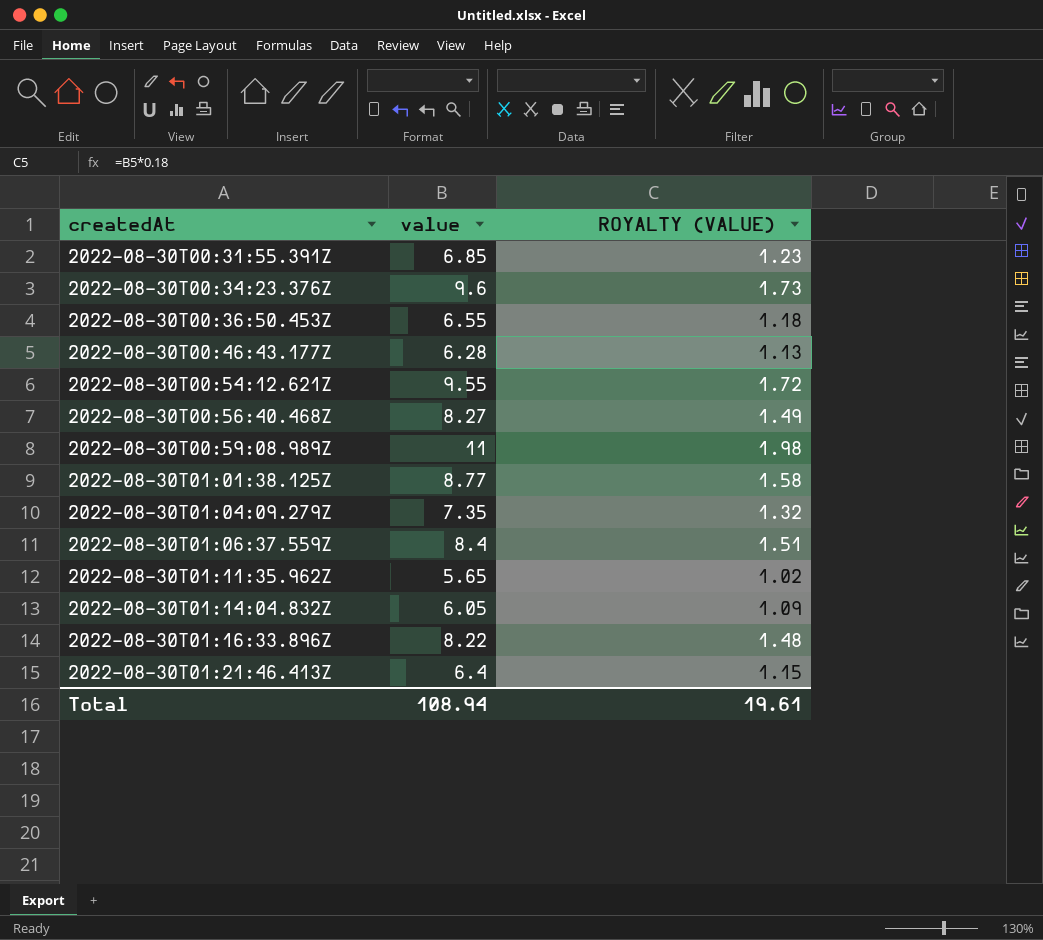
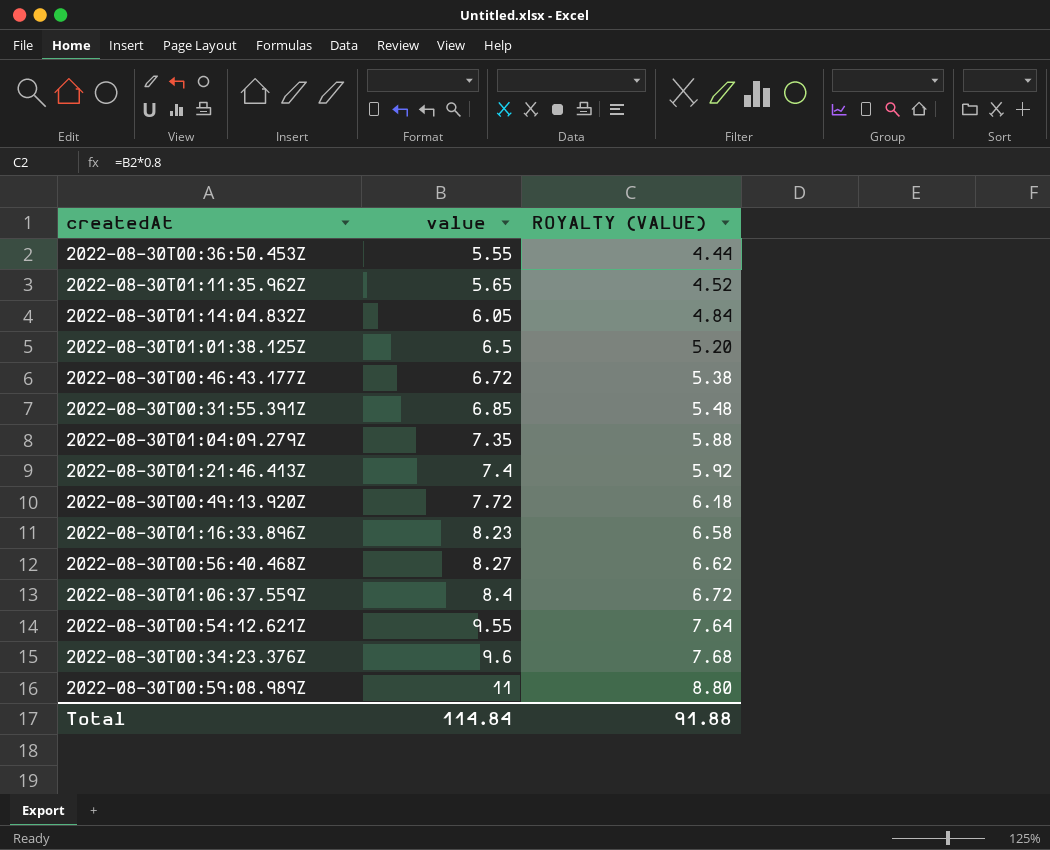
row order: createdAt ascending -> value ascending
column ROYALTY (VALUE) | formula: [value] * 0.18 -> [value] * 0.8
2022-08-30T00:36:50.453Z | value: 6.55 -> 5.55
2022-08-30T01:01:38.125Z | value: 8.77 -> 6.5
2022-08-30T00:46:43.177Z | value: 6.28 -> 6.72
2022-08-30T01:21:46.413Z | value: 6.4 -> 7.4
row 2022-08-30T00:49:13.920Z: none -> 7.72 | 6.18
2022-08-30T01:16:33.896Z | value: 8.22 -> 8.23
Total | value: 108.94 -> 114.84
Total | ROYALTY (VALUE): 19.61 -> 91.88

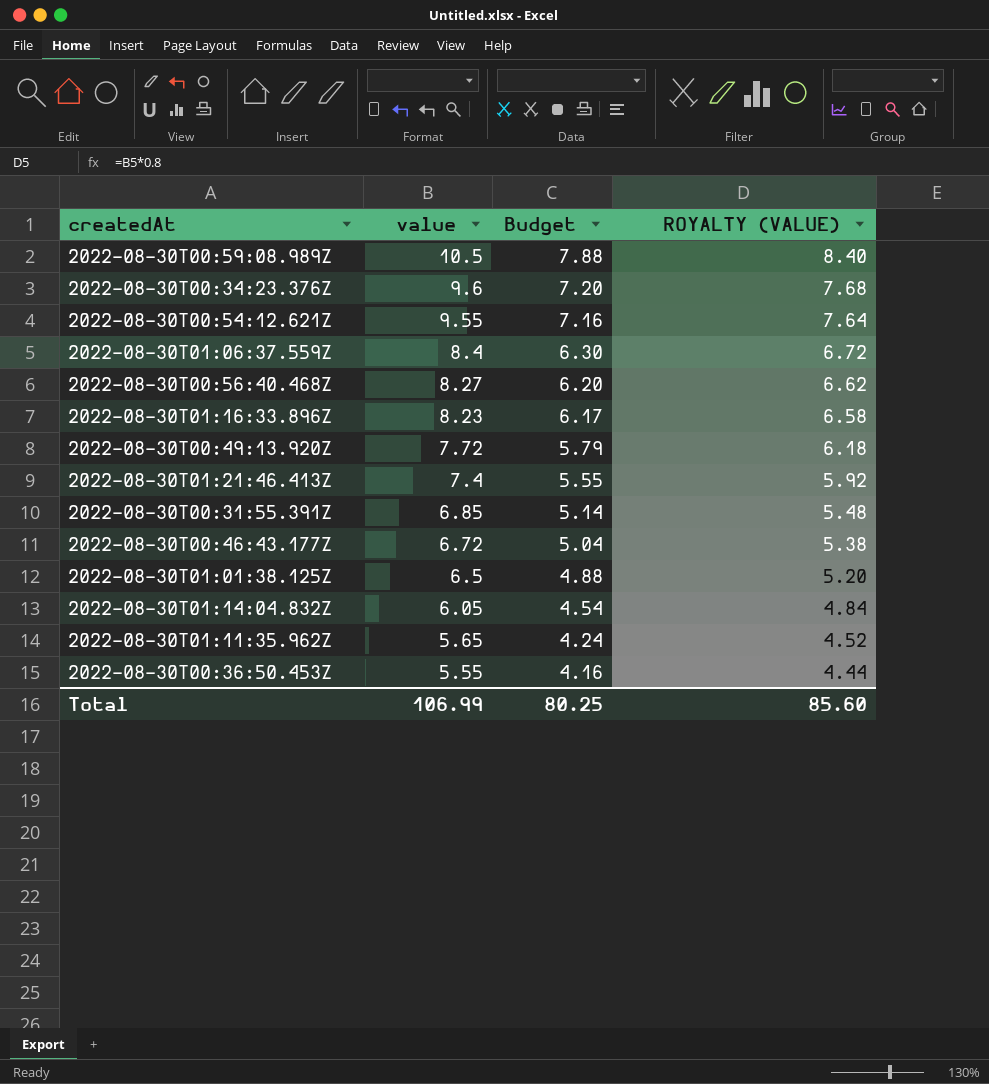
row order: value ascending -> value descending
column Budget | formula: none -> [value] * 0.75
row 2022-08-30T01:04:09.279Z: 7.35 | 5.88 -> none
2022-08-30T00:59:08.989Z | value: 11 -> 10.5
2022-08-30T00:59:08.989Z | ROYALTY (VALUE): 8.80 -> 8.40
Total | value: 114.84 -> 106.99
Total | ROYALTY (VALUE): 91.88 -> 85.60

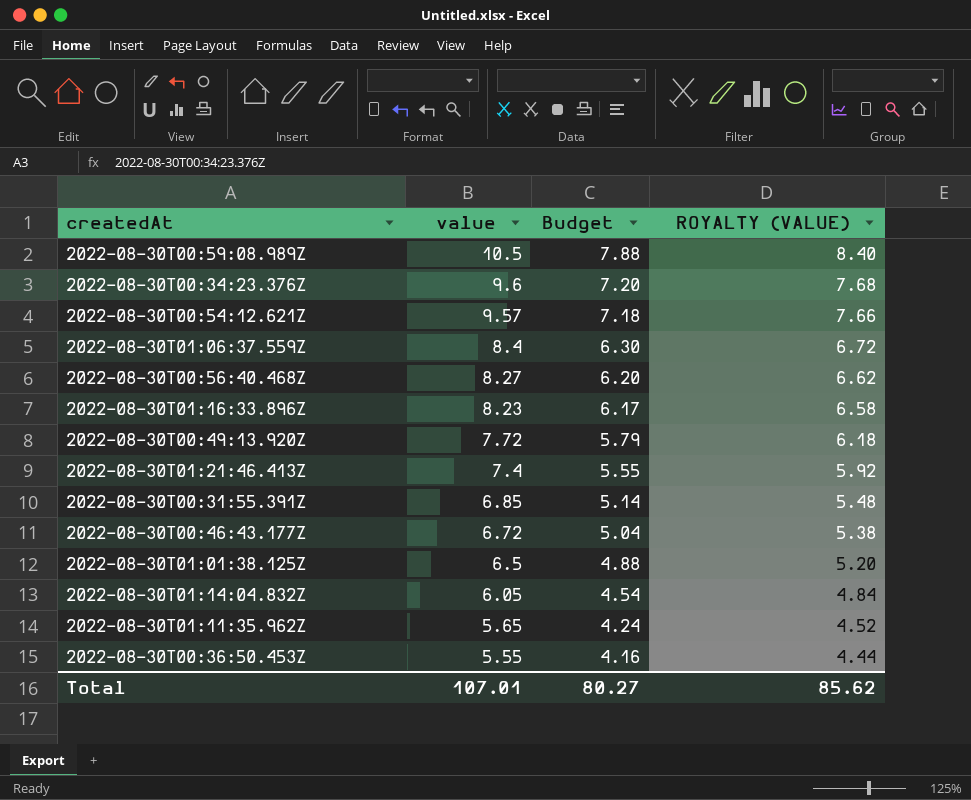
2022-08-30T00:54:12.621Z | value: 9.55 -> 9.57
2022-08-30T00:54:12.621Z | Budget: 7.16 -> 7.18
2022-08-30T00:54:12.621Z | ROYALTY (VALUE): 7.64 -> 7.66
Total | value: 106.99 -> 107.01
Total | Budget: 80.25 -> 80.27
Total | ROYALTY (VALUE): 85.60 -> 85.62

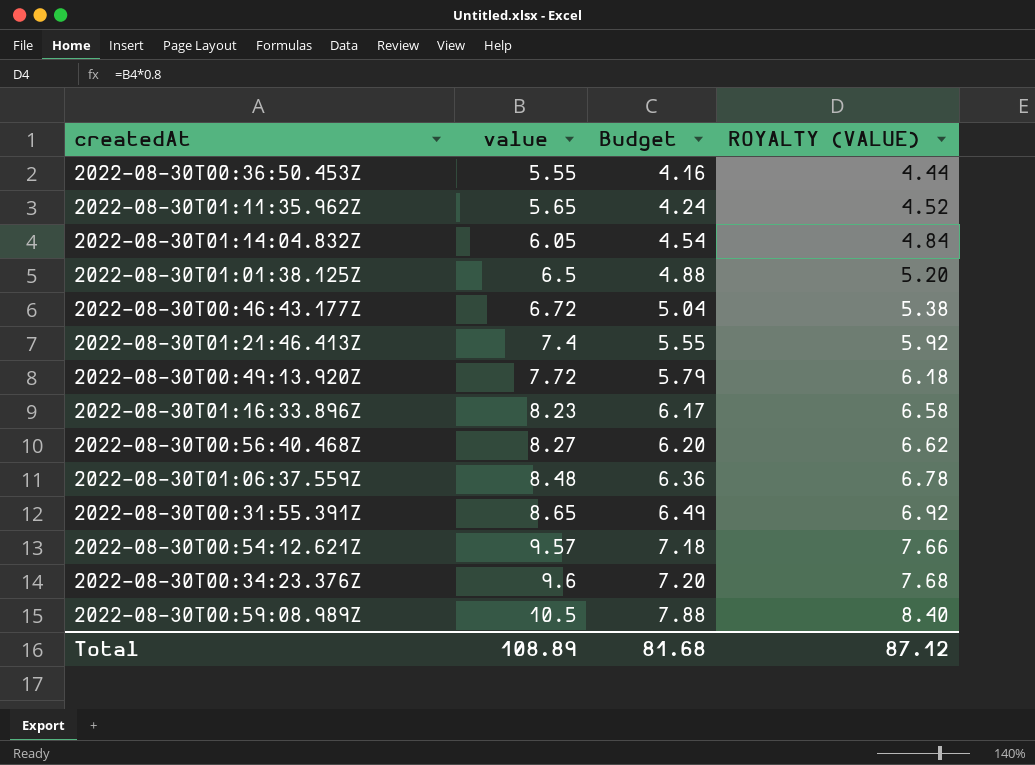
row order: value descending -> value ascending
2022-08-30T01:06:37.559Z | value: 8.4 -> 8.48
2022-08-30T01:06:37.559Z | Budget: 6.30 -> 6.36
2022-08-30T01:06:37.559Z | ROYALTY (VALUE): 6.72 -> 6.78
2022-08-30T00:31:55.391Z | value: 6.85 -> 8.65
2022-08-30T00:31:55.391Z | Budget: 5.14 -> 6.49
2022-08-30T00:31:55.391Z | ROYALTY (VALUE): 5.48 -> 6.92
Total | value: 107.01 -> 108.89
Total | Budget: 80.27 -> 81.68
Total | ROYALTY (VALUE): 85.62 -> 87.12

